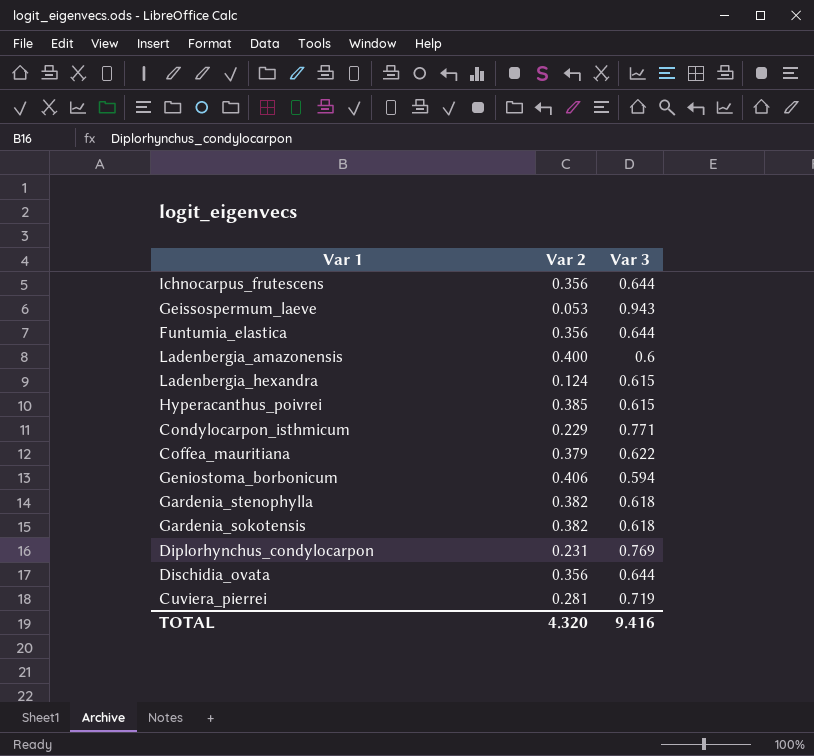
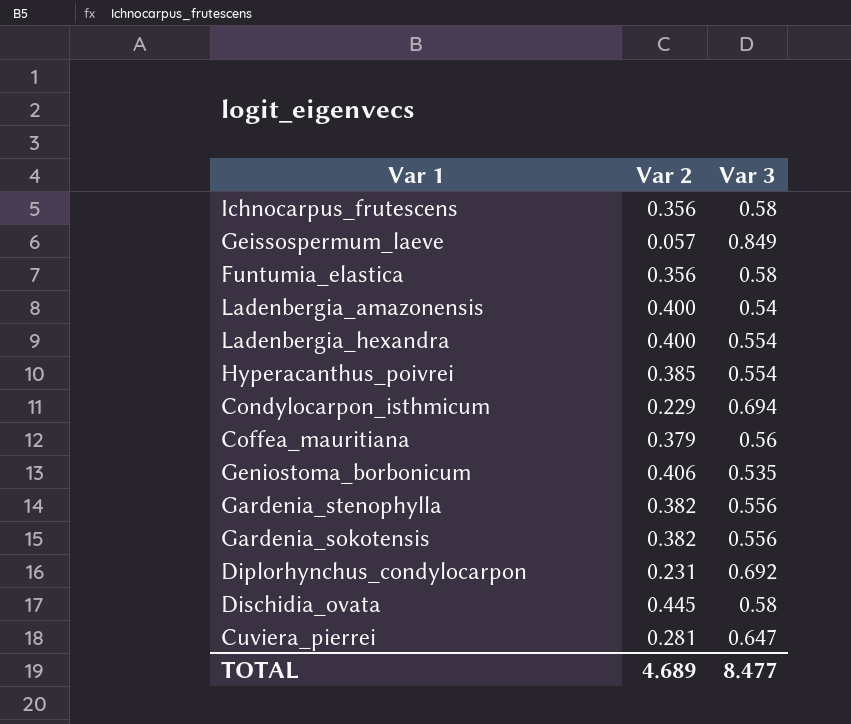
Ichnocarpus_frutescens | Var 3: 0.644 -> 0.58
Geissospermum_laeve | Var 2: 0.053 -> 0.057
Geissospermum_laeve | Var 3: 0.943 -> 0.849
Funtumia_elastica | Var 3: 0.644 -> 0.58
Ladenbergia_amazonensis | Var 3: 0.6 -> 0.54
Ladenbergia_hexandra | Var 2: 0.124 -> 0.400
Ladenbergia_hexandra | Var 3: 0.615 -> 0.554
Hyperacanthus_poivrei | Var 3: 0.615 -> 0.554
Condylocarpon_isthmicum | Var 3: 0.771 -> 0.694
Coffea_mauritiana | Var 3: 0.622 -> 0.56
Geniostoma_borbonicum | Var 3: 0.594 -> 0.535
Gardenia_stenophylla | Var 3: 0.618 -> 0.556
Gardenia_sokotensis | Var 3: 0.618 -> 0.556
Diplorhynchus_condylocarpon | Var 3: 0.769 -> 0.692
Dischidia_ovata | Var 2: 0.356 -> 0.445
Dischidia_ovata | Var 3: 0.644 -> 0.58
Cuviera_pierrei | Var 3: 0.719 -> 0.647
TOTAL | Var 2: 4.320 -> 4.689
TOTAL | Var 3: 9.416 -> 8.477

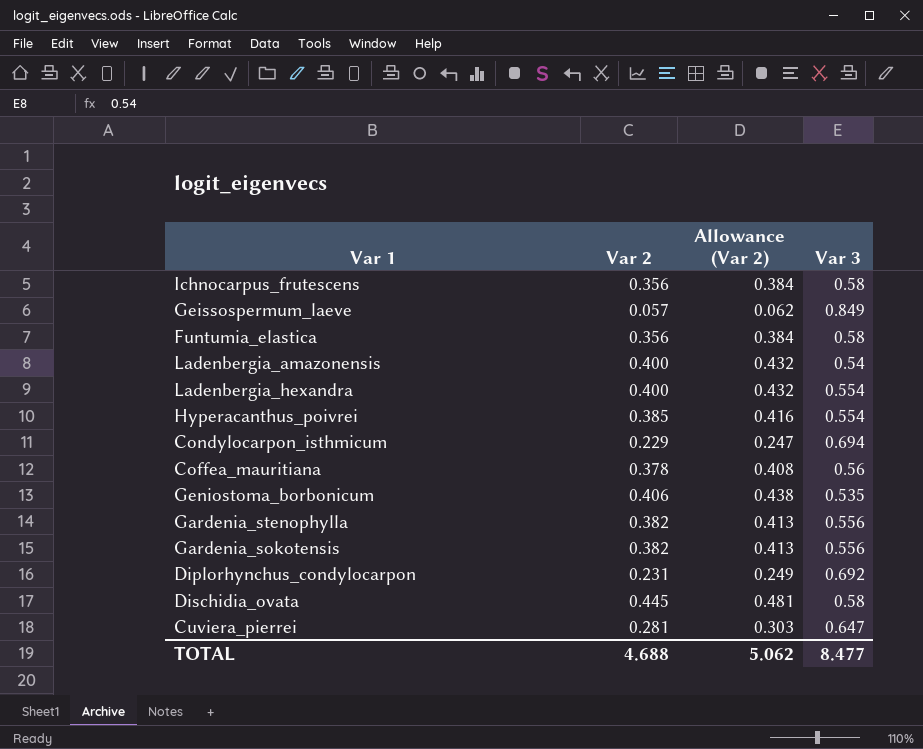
column Allowance (Var 2) | formula: none -> [Var 2] * 1.08
Coffea_mauritiana | Var 2: 0.379 -> 0.378
TOTAL | Var 2: 4.689 -> 4.688

